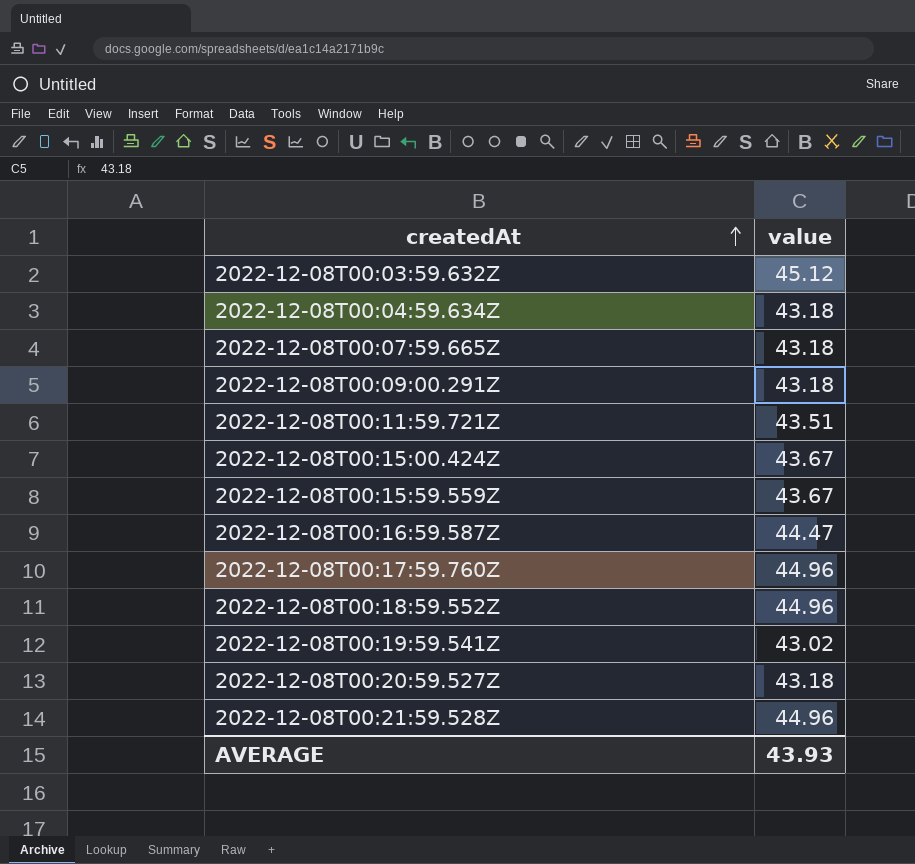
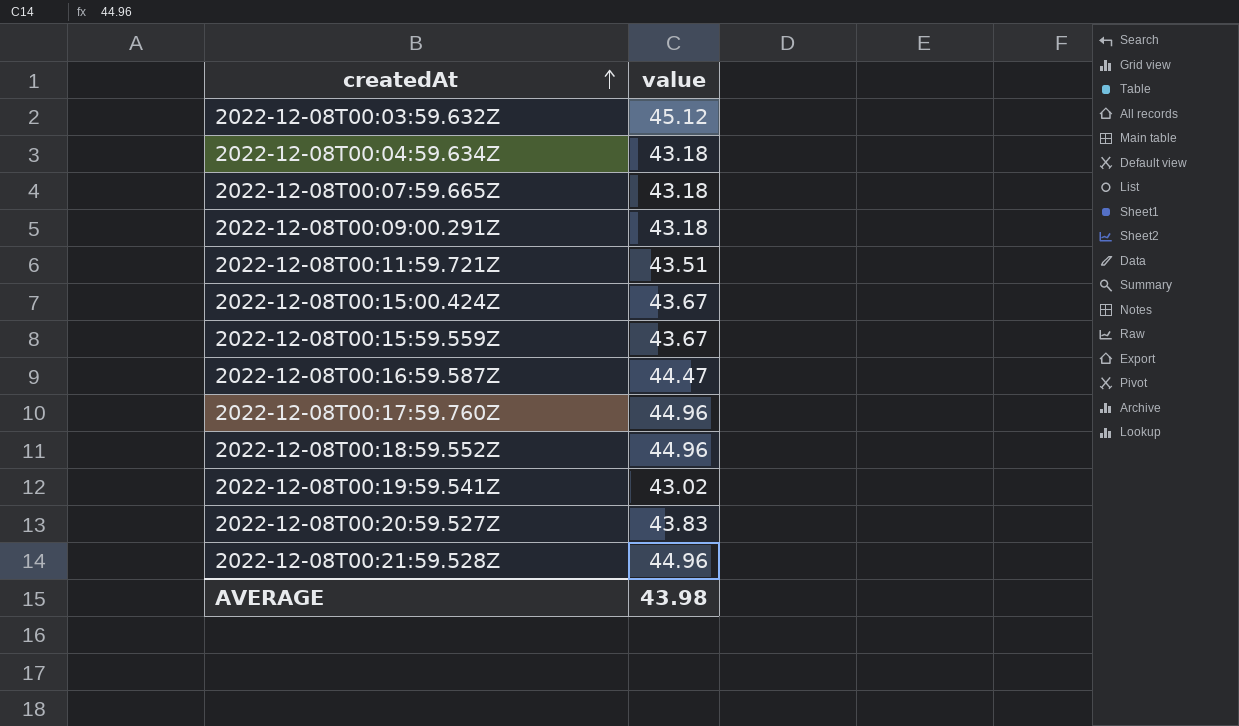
2022-12-08T00:20:59.527Z | value: 43.18 -> 43.83
AVERAGE | value: 43.93 -> 43.98

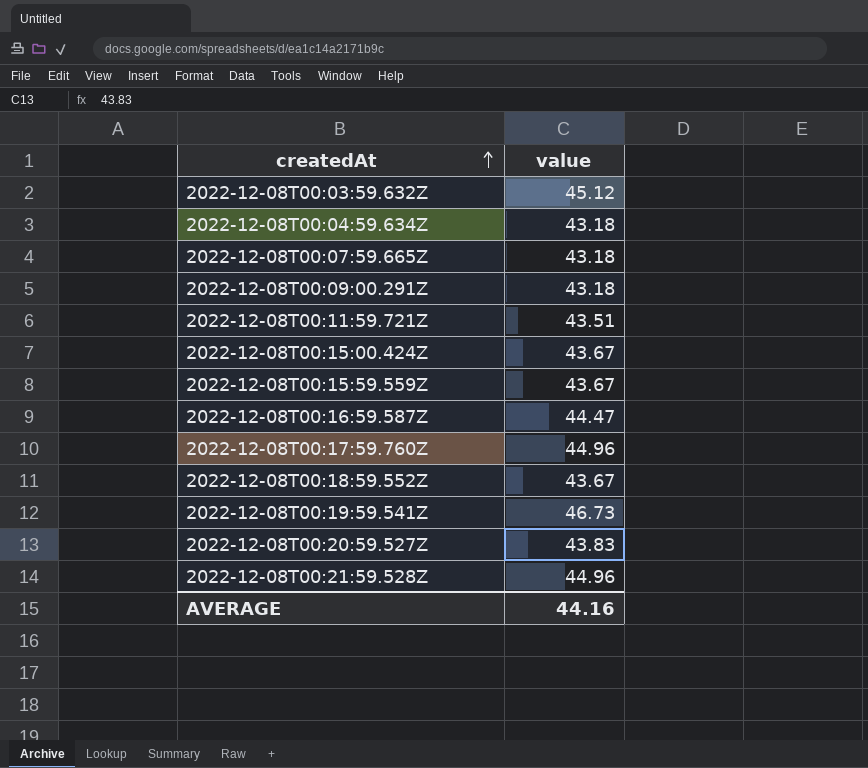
2022-12-08T00:18:59.552Z | value: 44.96 -> 43.67
2022-12-08T00:19:59.541Z | value: 43.02 -> 46.73
AVERAGE | value: 43.98 -> 44.16

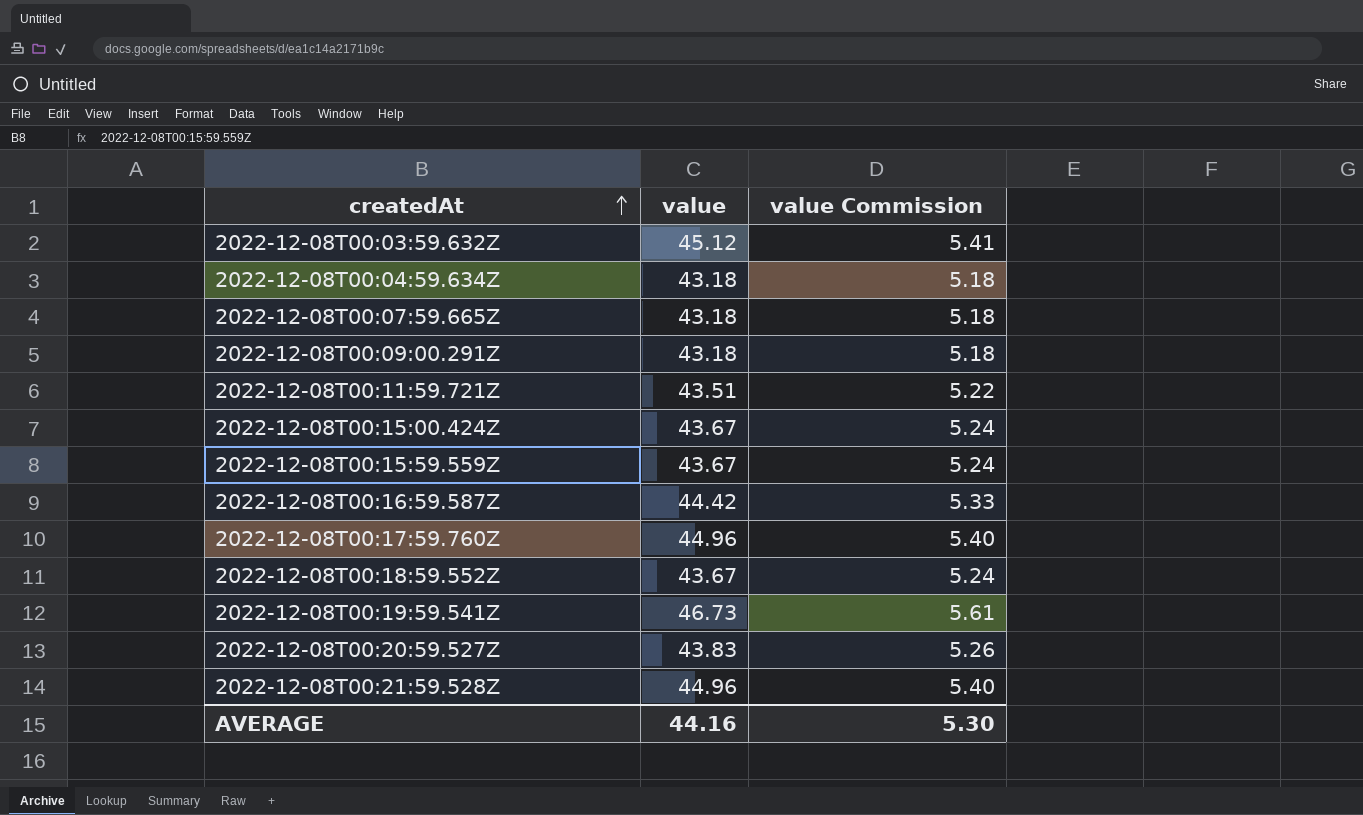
column value Commission | formula: none -> [value] * 0.12
2022-12-08T00:16:59.587Z | value: 44.47 -> 44.42

